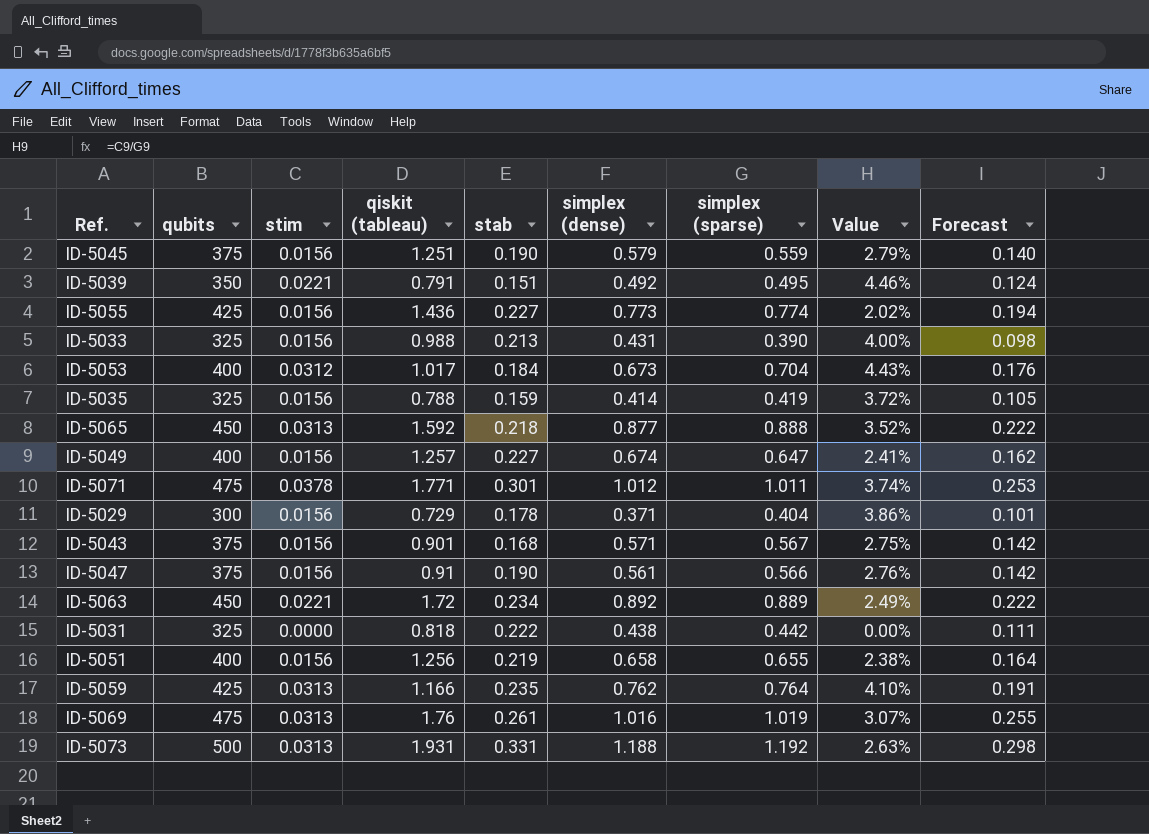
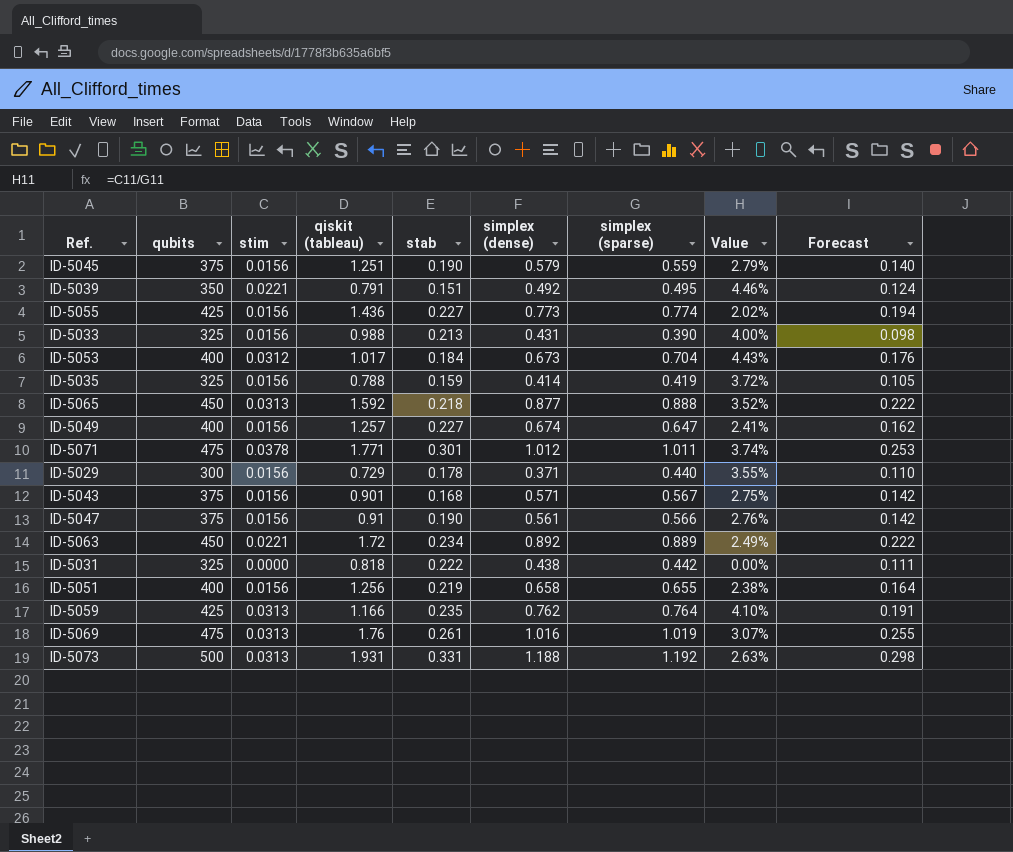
ID-5029 | simplex (sparse): 0.404 -> 0.440
ID-5029 | Value: 3.86% -> 3.55%
ID-5029 | Forecast: 0.101 -> 0.110

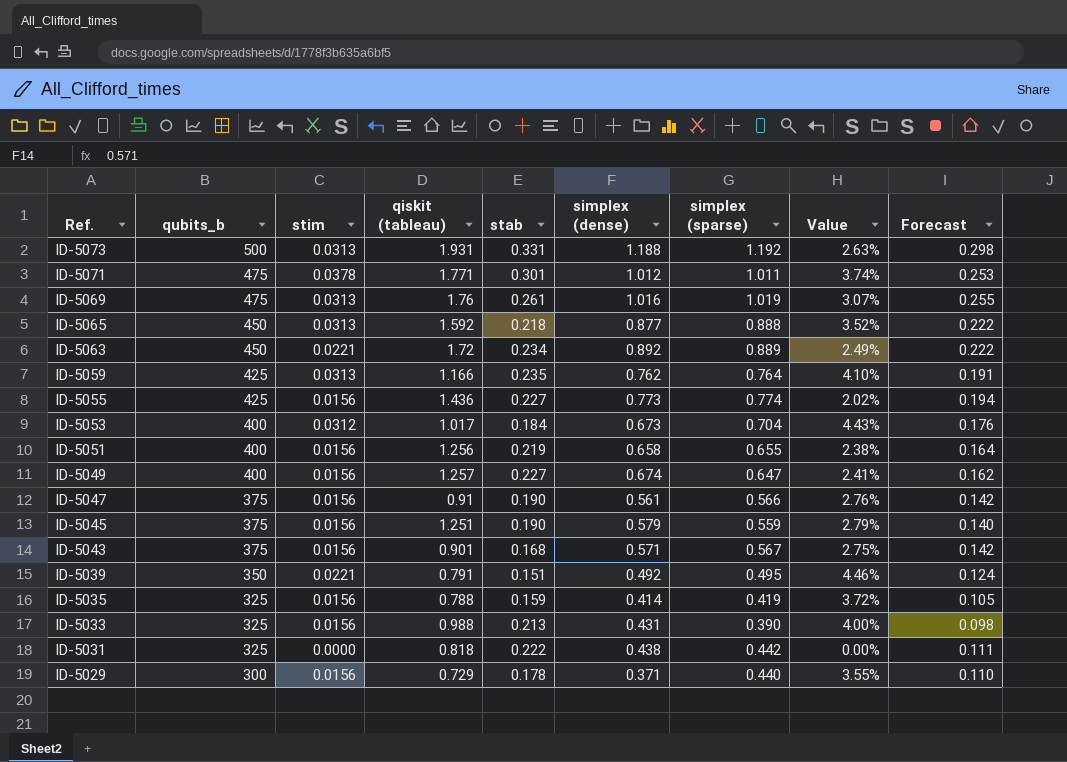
row order: none -> Ref. descending
column name: qubits -> qubits_b

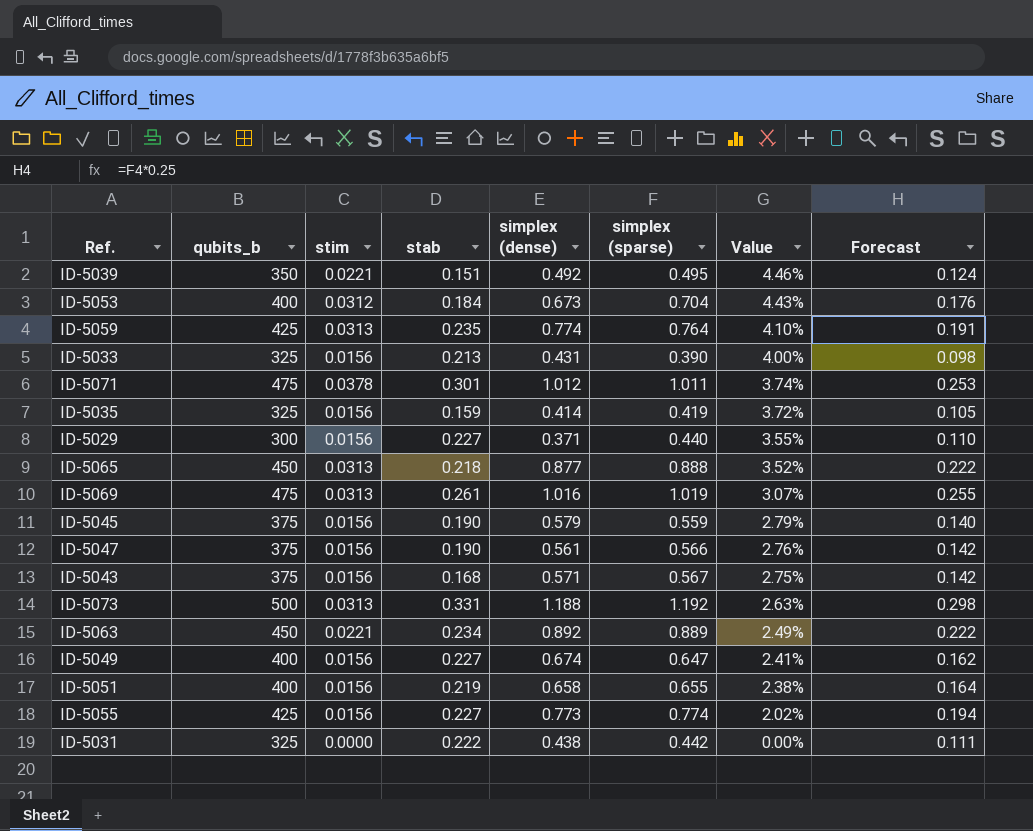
row order: Ref. descending -> Value descending
column qiskit (tableau) | position: 4 -> none
ID-5059 | simplex (dense): 0.762 -> 0.774
ID-5029 | stab: 0.178 -> 0.227

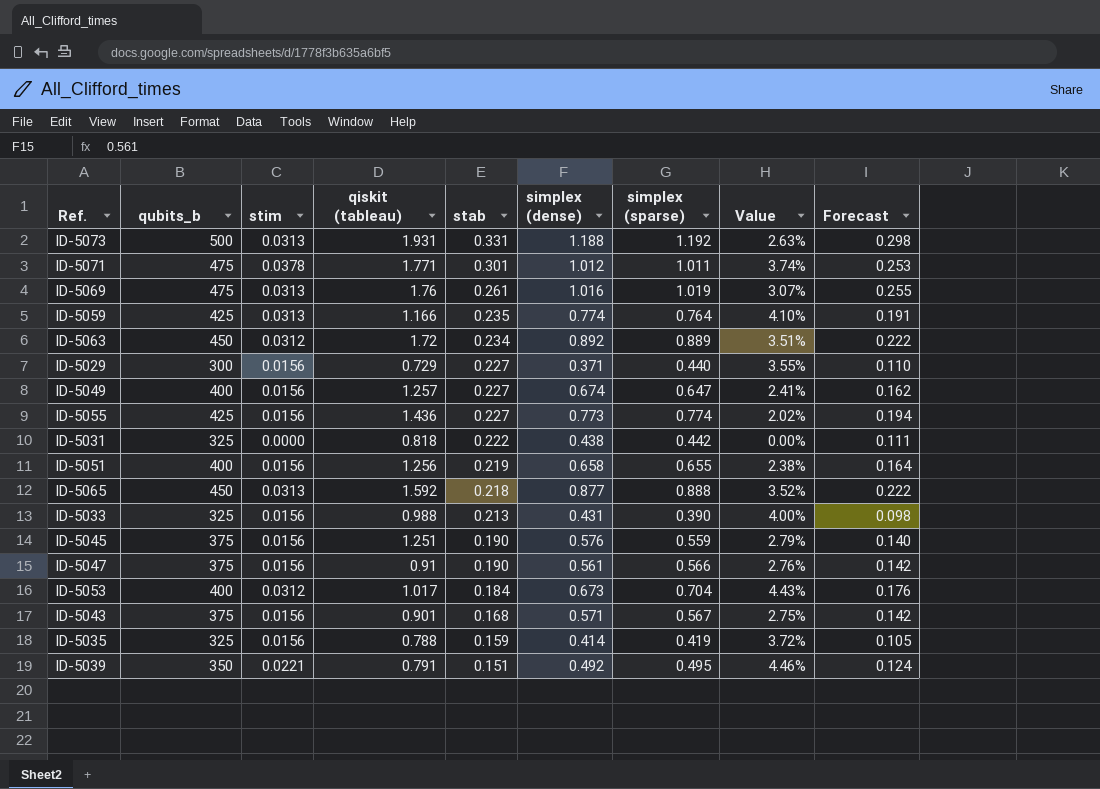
row order: Value descending -> stab descending
column qiskit (tableau) | position: none -> 4
ID-5063 | stim: 0.0221 -> 0.0312
ID-5063 | Value: 2.49% -> 3.51%
ID-5045 | simplex (dense): 0.579 -> 0.576

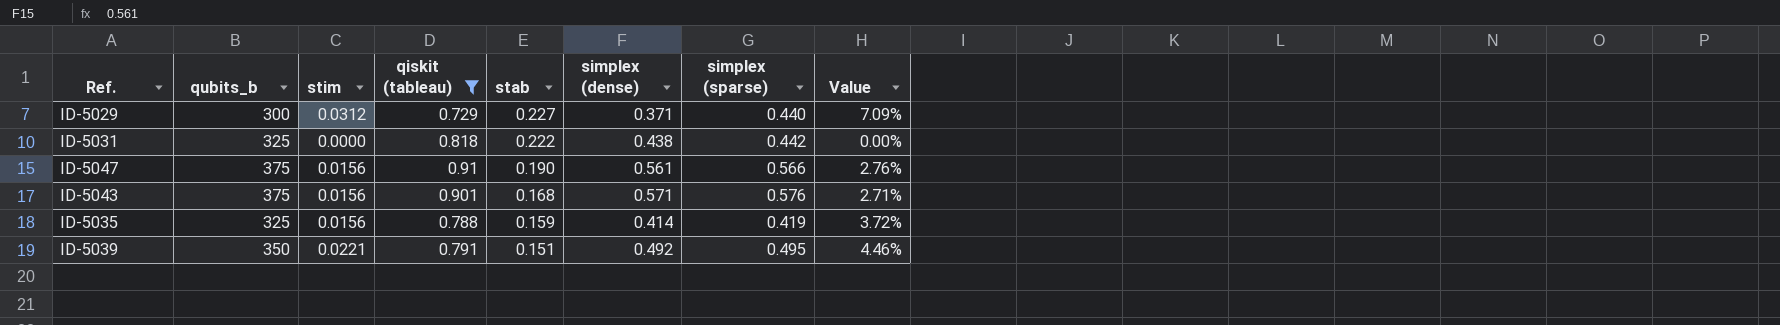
filter: none -> qiskit (tableau) <= 0.91
column Forecast | formula: [simplex (sparse)] * 0.25 -> none
ID-5029 | stim: 0.0156 -> 0.0312
ID-5029 | Value: 3.55% -> 7.09%
ID-5043 | simplex (sparse): 0.567 -> 0.576
ID-5043 | Value: 2.75% -> 2.71%

